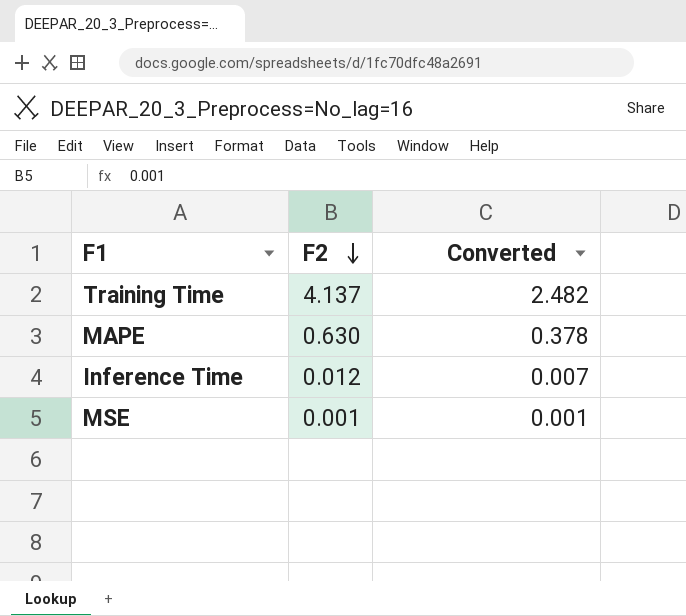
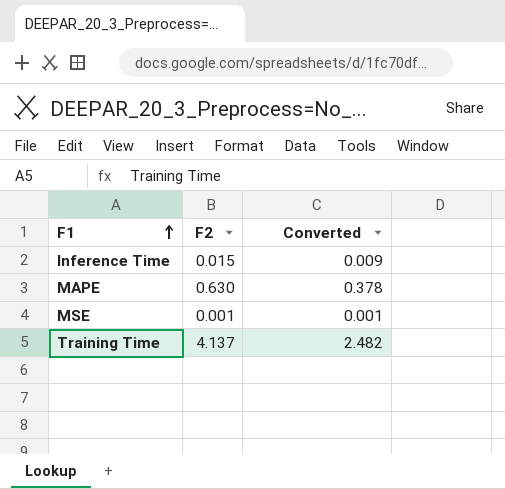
row order: F2 descending -> F1 ascending
Inference Time | F2: 0.012 -> 0.015
Inference Time | Converted: 0.007 -> 0.009

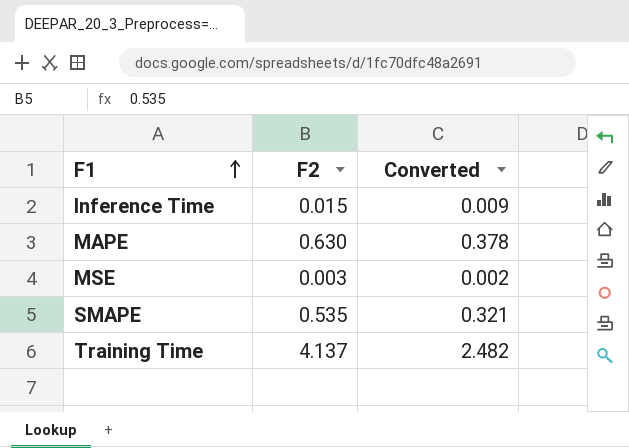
MSE | F2: 0.001 -> 0.003
MSE | Converted: 0.001 -> 0.002
row SMAPE: none -> 0.535 | 0.321

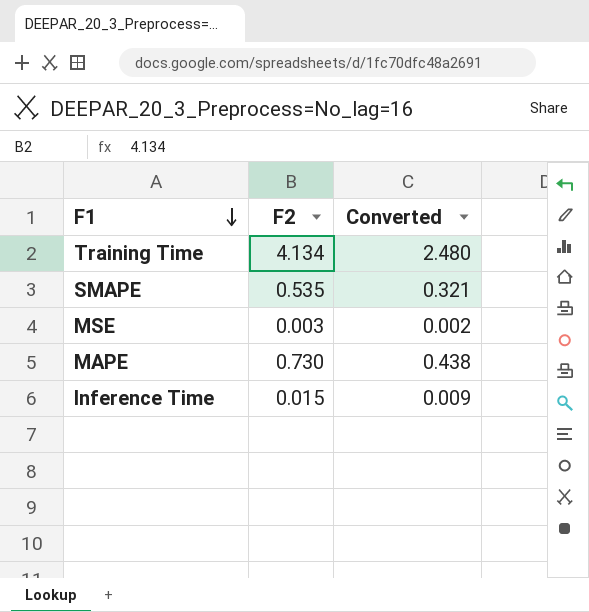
row order: F1 ascending -> F1 descending
Training Time | F2: 4.137 -> 4.134
Training Time | Converted: 2.482 -> 2.480
MAPE | F2: 0.630 -> 0.730
MAPE | Converted: 0.378 -> 0.438

